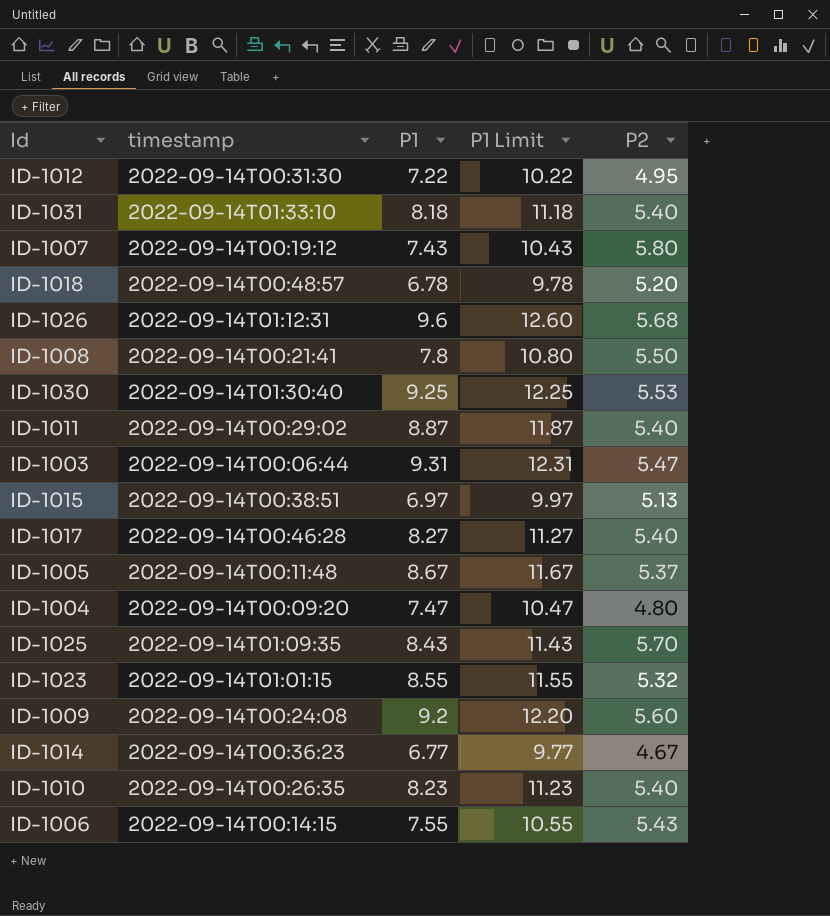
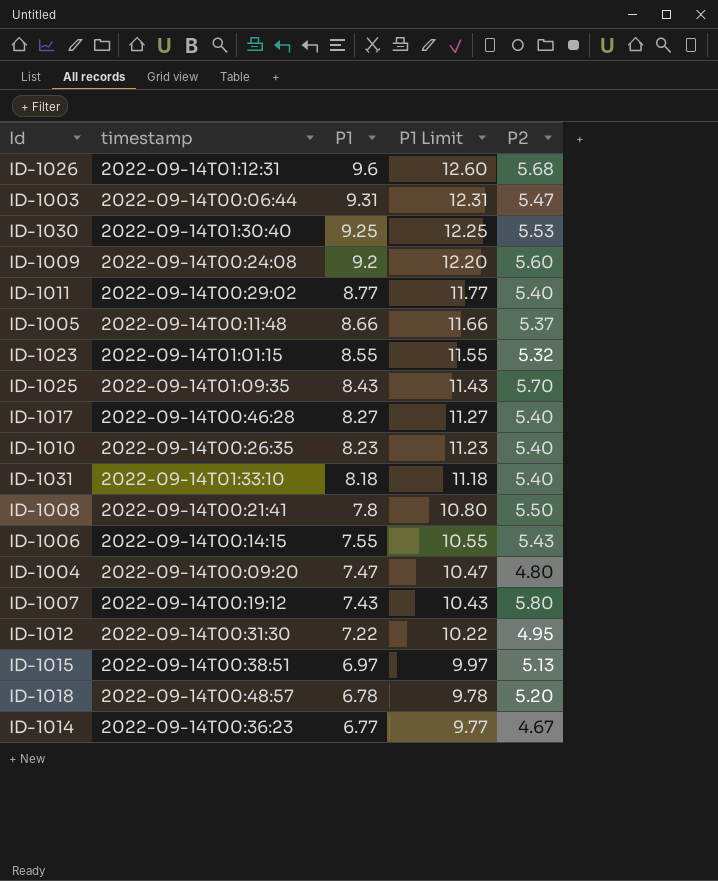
row order: none -> P1 descending
ID-1011 | P1: 8.87 -> 8.77
ID-1011 | P1 Limit: 11.87 -> 11.77
ID-1005 | P1: 8.67 -> 8.66
ID-1005 | P1 Limit: 11.67 -> 11.66

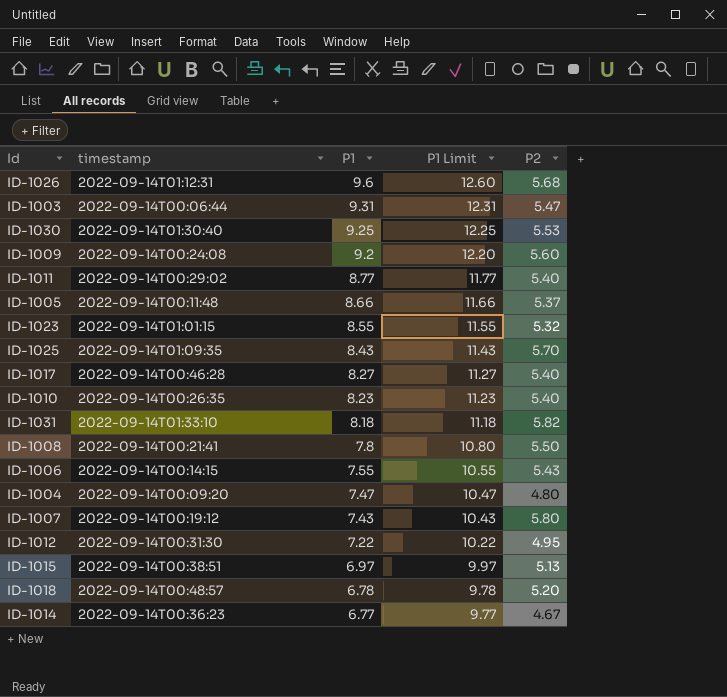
ID-1031 | P2: 5.40 -> 5.82

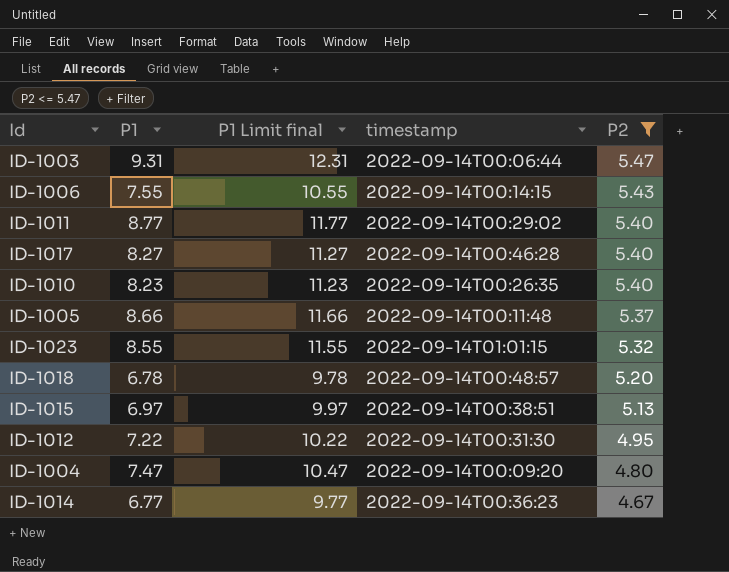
filter: none -> P2 <= 5.47
row order: P1 descending -> P2 descending
column name: P1 Limit -> P1 Limit final
column timestamp | position: 2 -> 4

